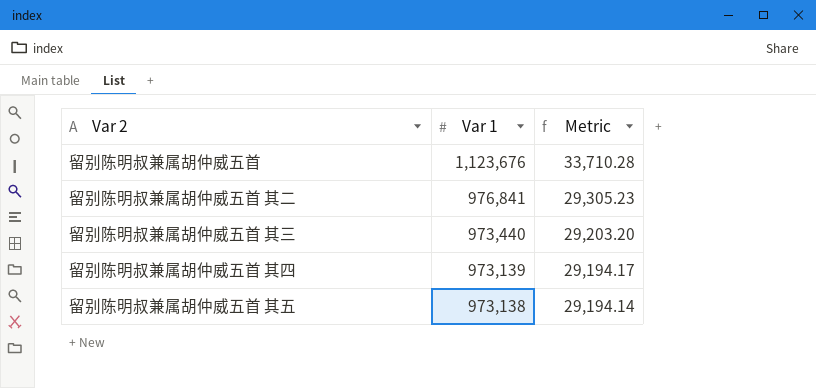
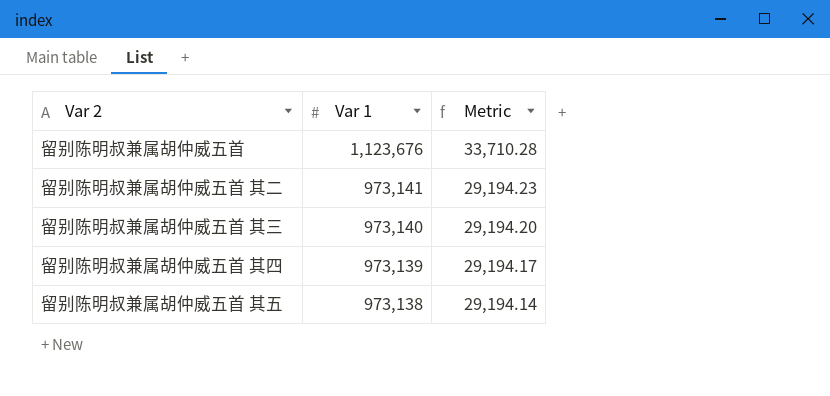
留别陈明叔兼属胡仲威五首 其二 | Var 1: 976,841 -> 973,141
留别陈明叔兼属胡仲威五首 其二 | Metric: 29,305.23 -> 29,194.23
留别陈明叔兼属胡仲威五首 其三 | Var 1: 973,440 -> 973,140
留别陈明叔兼属胡仲威五首 其三 | Metric: 29,203.20 -> 29,194.20

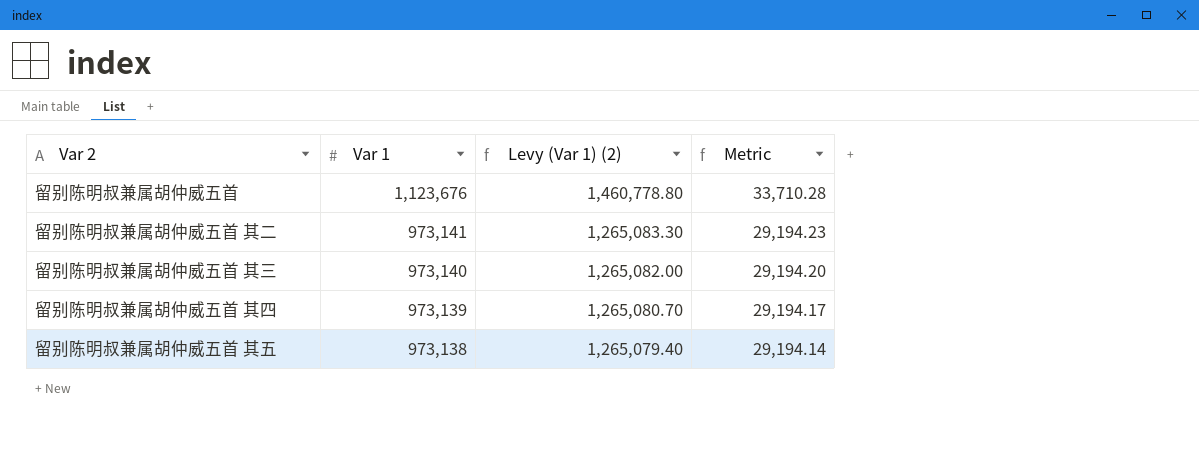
column Levy (Var 1) (2) | formula: none -> [Var 1] * 1.3

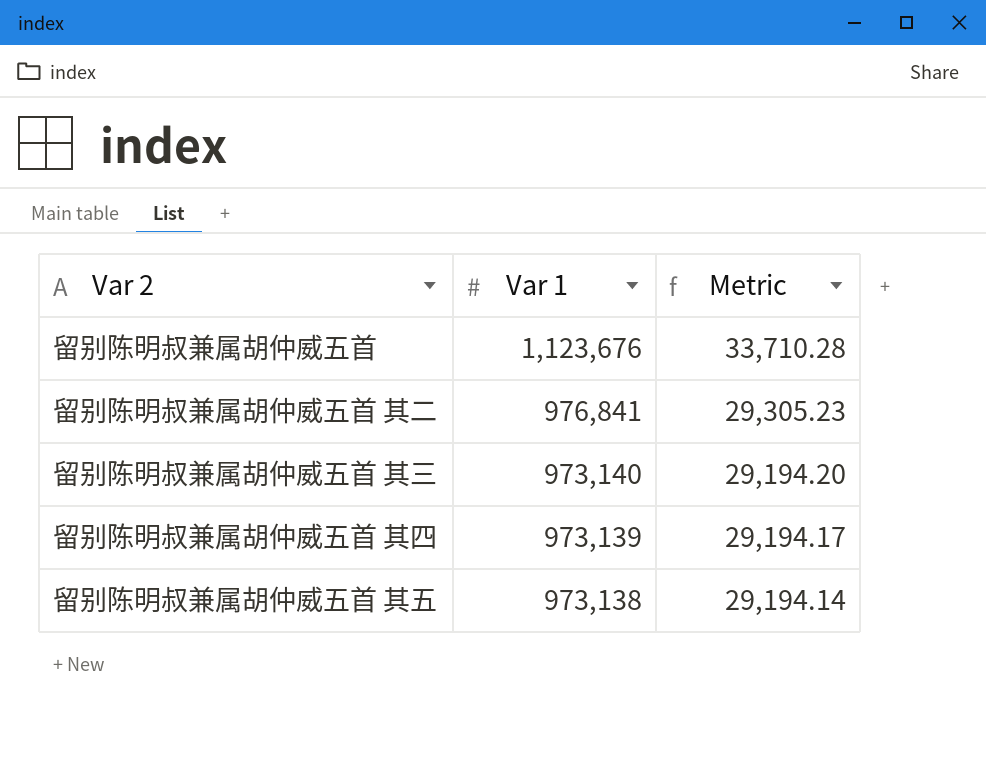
column Levy (Var 1) (2) | formula: [Var 1] * 1.3 -> none
留别陈明叔兼属胡仲威五首 其二 | Var 1: 973,141 -> 976,841
留别陈明叔兼属胡仲威五首 其二 | Metric: 29,194.23 -> 29,305.23

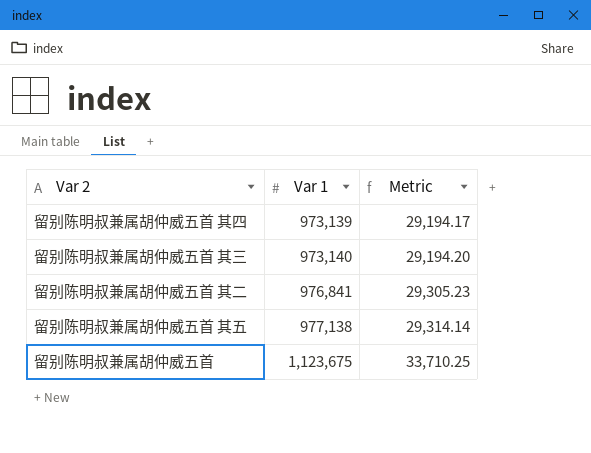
row order: Var 1 descending -> Var 1 ascending
留别陈明叔兼属胡仲威五首 其五 | Var 1: 973,138 -> 977,138
留别陈明叔兼属胡仲威五首 其五 | Metric: 29,194.14 -> 29,314.14
留别陈明叔兼属胡仲威五首 | Var 1: 1,123,676 -> 1,123,675
留别陈明叔兼属胡仲威五首 | Metric: 33,710.28 -> 33,710.25

